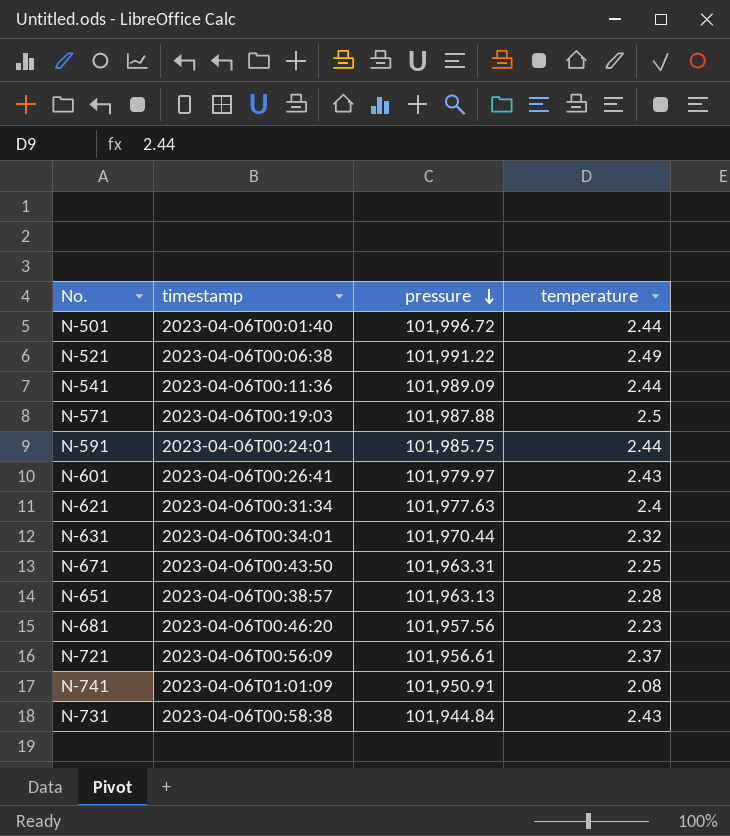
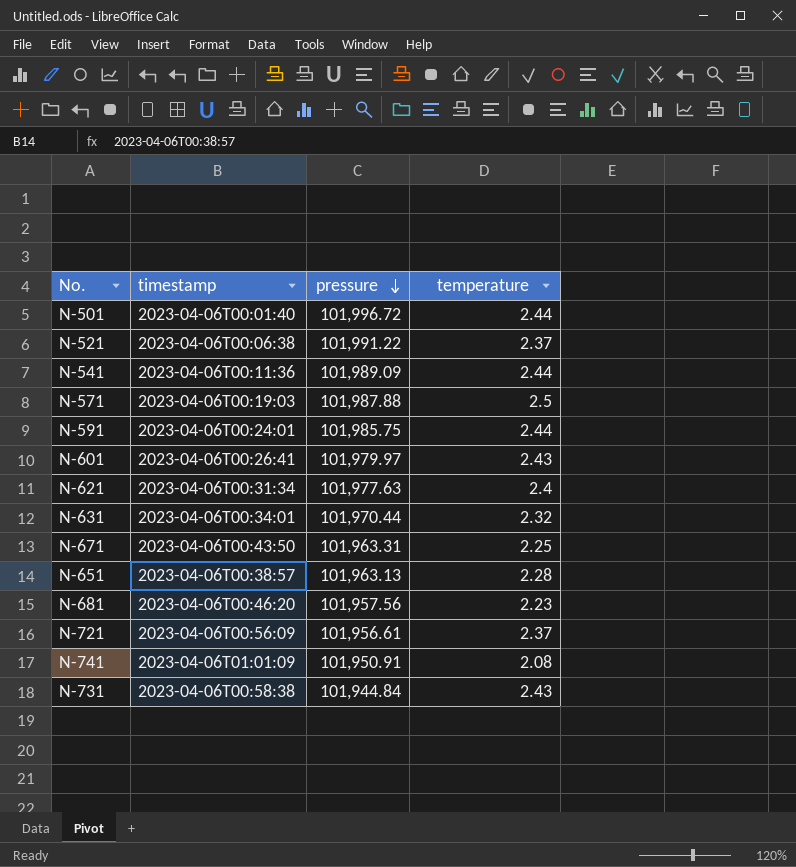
N-521 | temperature: 2.49 -> 2.37

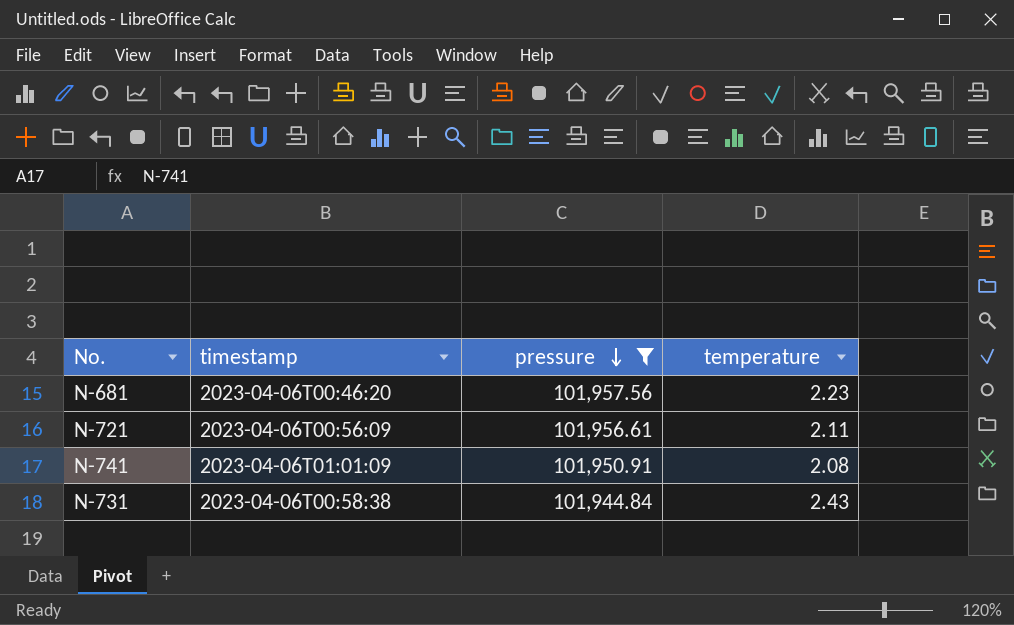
filter: none -> pressure <= 101,957.56
N-721 | temperature: 2.37 -> 2.11

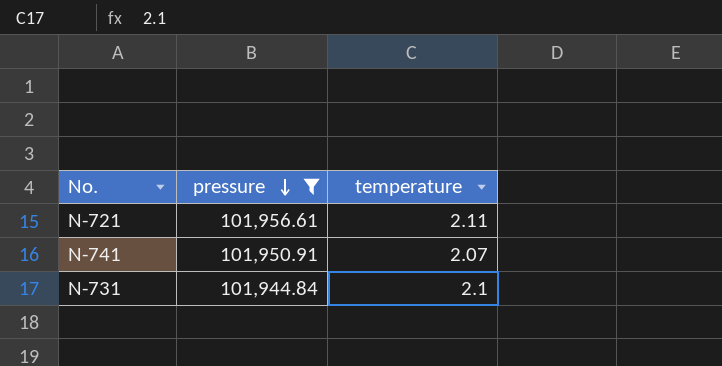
column timestamp | position: 2 -> none
row N-681: 2023-04-06T00:46:20 | 101,957.56 | 2.23 -> none
N-741 | temperature: 2.08 -> 2.07
N-731 | temperature: 2.43 -> 2.1

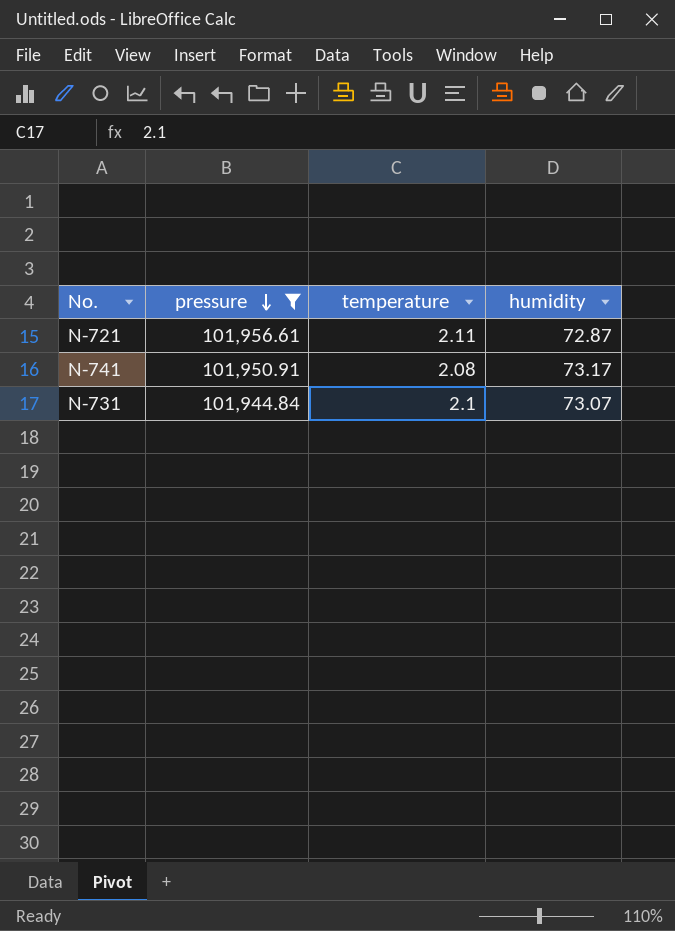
column humidity | position: none -> 4
N-741 | temperature: 2.07 -> 2.08

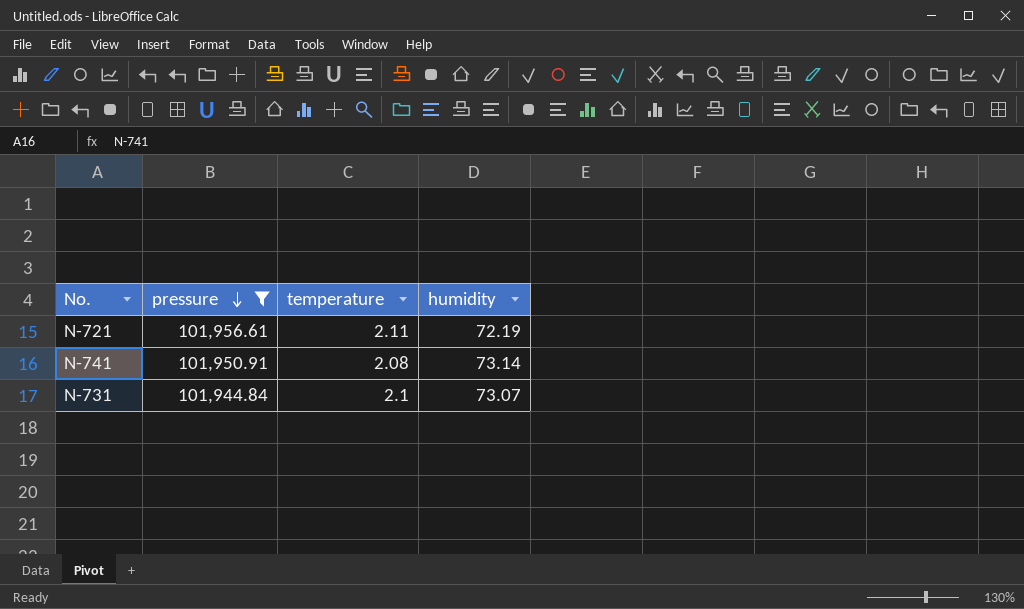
N-721 | humidity: 72.87 -> 72.19
N-741 | humidity: 73.17 -> 73.14

